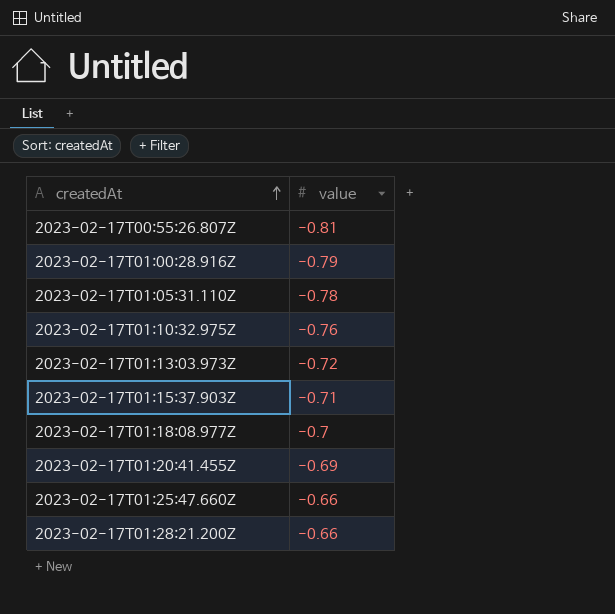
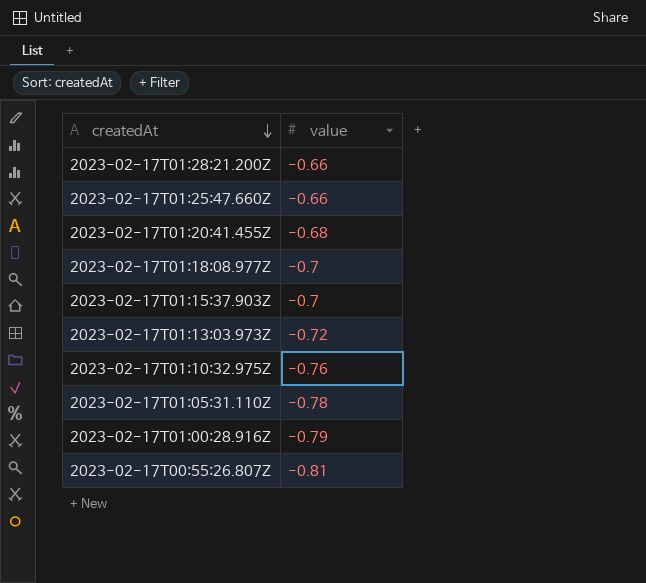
row order: createdAt ascending -> createdAt descending
2023-02-17T01:20:41.455Z | value: -0.69 -> -0.68
2023-02-17T01:15:37.903Z | value: -0.71 -> -0.7

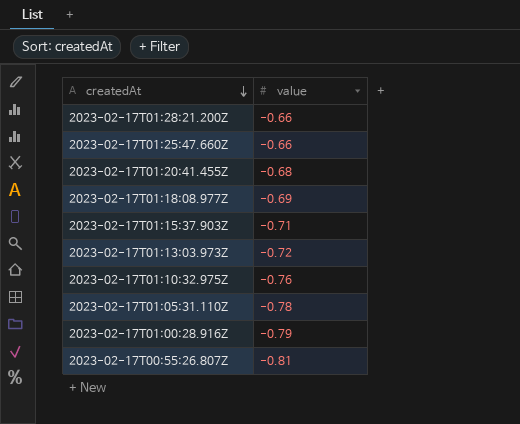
2023-02-17T01:18:08.977Z | value: -0.7 -> -0.69
2023-02-17T01:15:37.903Z | value: -0.7 -> -0.71

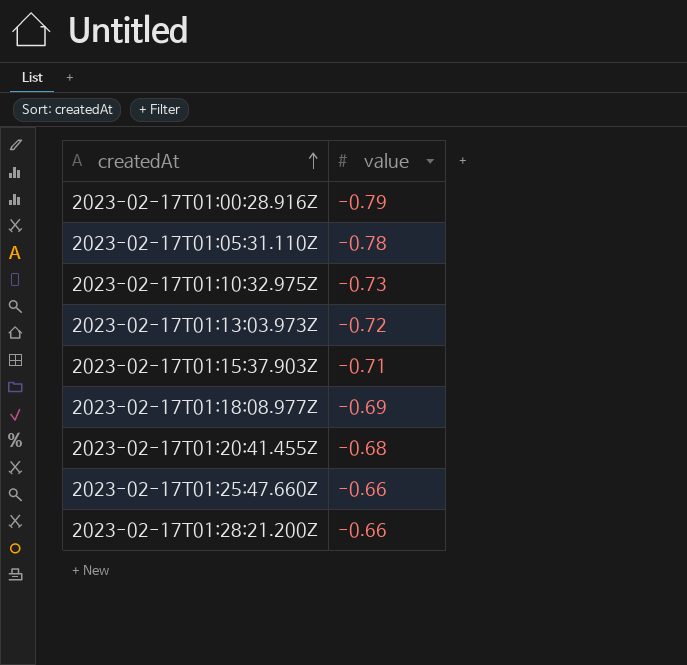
row order: createdAt descending -> createdAt ascending
row 2023-02-17T00:55:26.807Z: -0.81 -> none
2023-02-17T01:10:32.975Z | value: -0.76 -> -0.73

